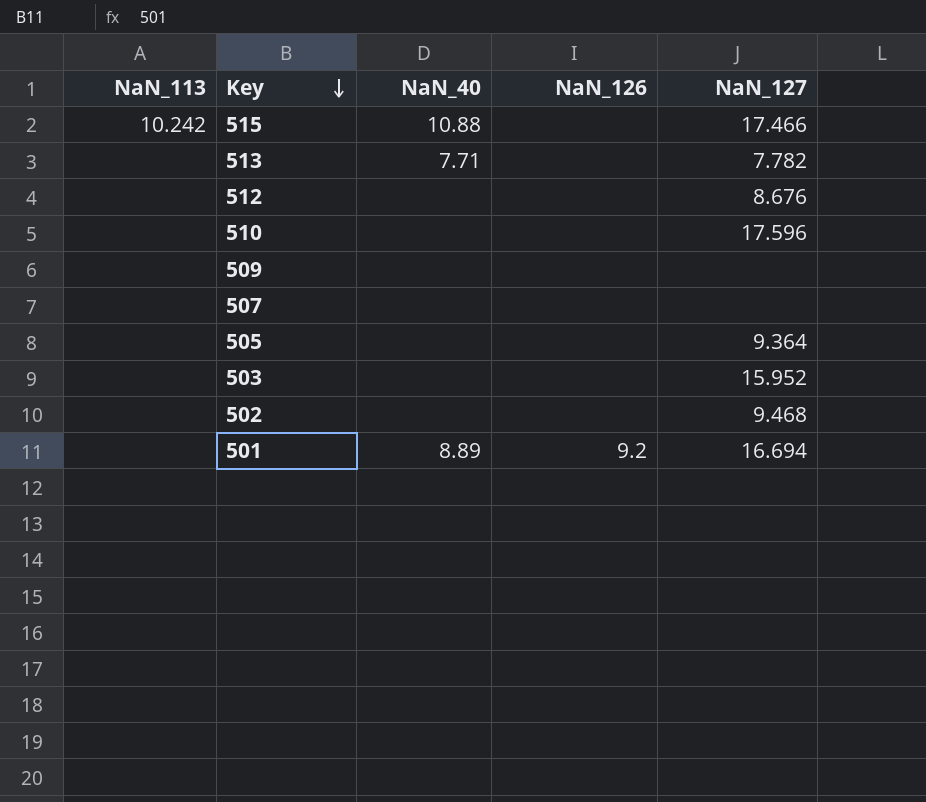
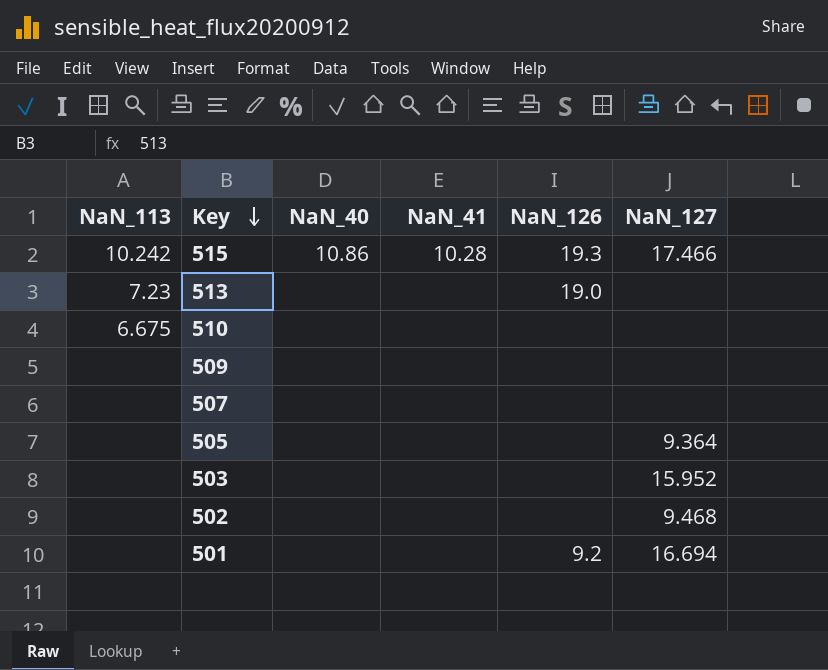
column NaN_41 | position: none -> 4
row 512: none | none | none | 8.676 -> none
515 | NaN_40: 10.88 -> 10.86
515 | NaN_126: none -> 19.3
513 | NaN_113: none -> 7.23
513 | NaN_40: 7.71 -> none
513 | NaN_126: none -> 19.0
513 | NaN_127: 7.782 -> none
510 | NaN_113: none -> 6.675
510 | NaN_127: 17.596 -> none
501 | NaN_40: 8.89 -> none

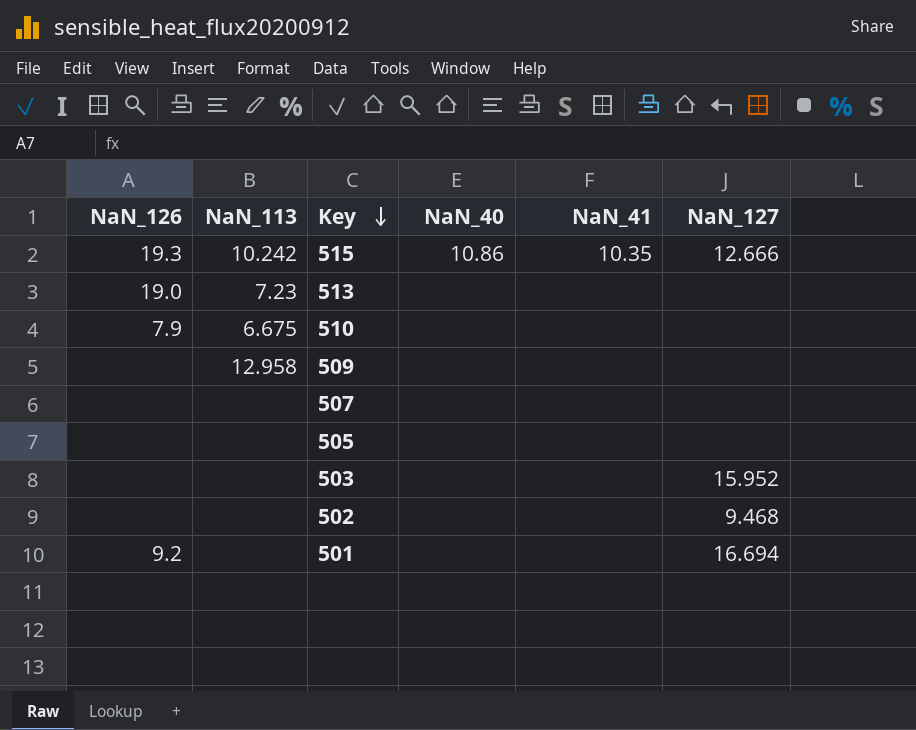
column NaN_126 | position: 5 -> 1
515 | NaN_41: 10.28 -> 10.35
515 | NaN_127: 17.466 -> 12.666
510 | NaN_126: none -> 7.9
509 | NaN_113: none -> 12.958
505 | NaN_127: 9.364 -> none

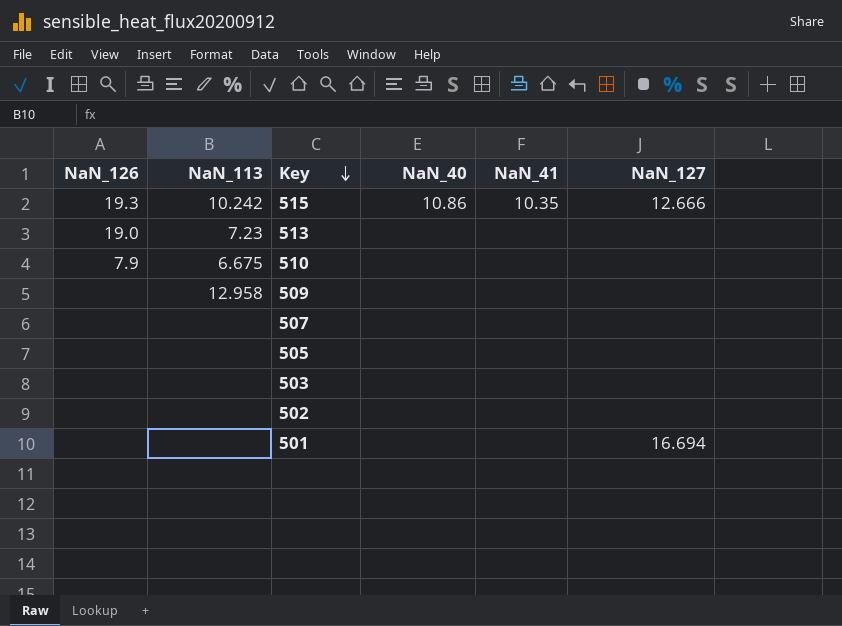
503 | NaN_127: 15.952 -> none
502 | NaN_127: 9.468 -> none
501 | NaN_126: 9.2 -> none

